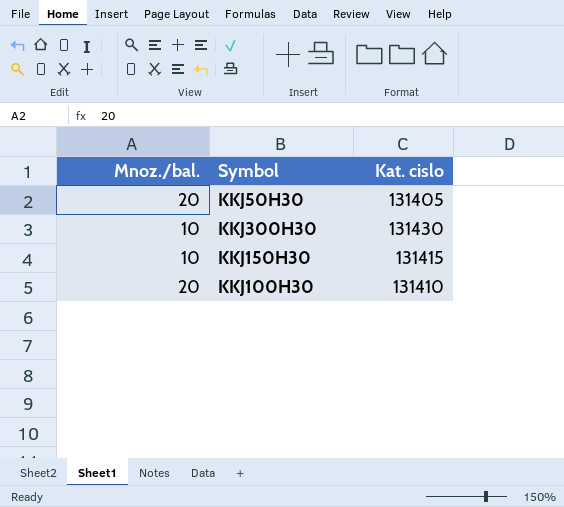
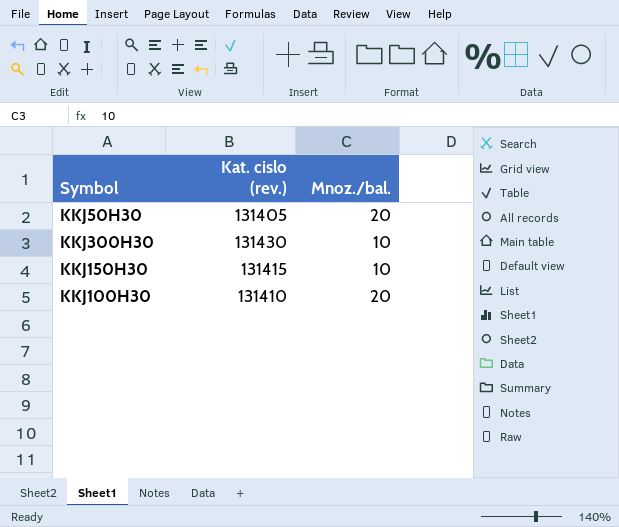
column name: Kat. cislo -> Kat. cislo (rev.)
column Mnoz./bal. | position: 1 -> 3

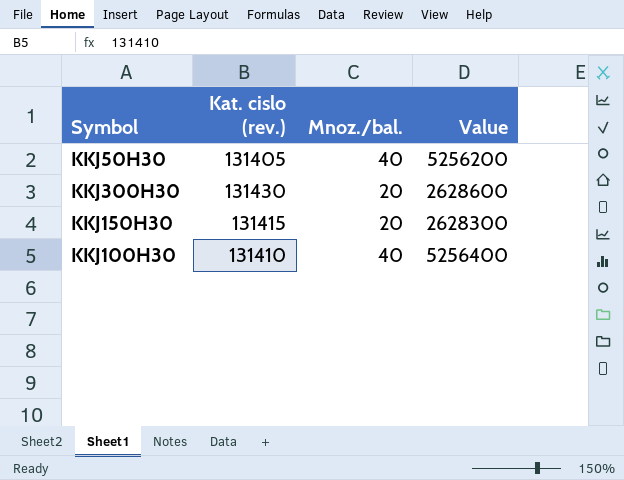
column Value | formula: none -> [Kat. cislo (rev.)] * [Mnoz./bal.]
KKJ50H30 | Mnoz./bal.: 20 -> 40
KKJ300H30 | Mnoz./bal.: 10 -> 20
KKJ150H30 | Mnoz./bal.: 10 -> 20
KKJ100H30 | Mnoz./bal.: 20 -> 40

